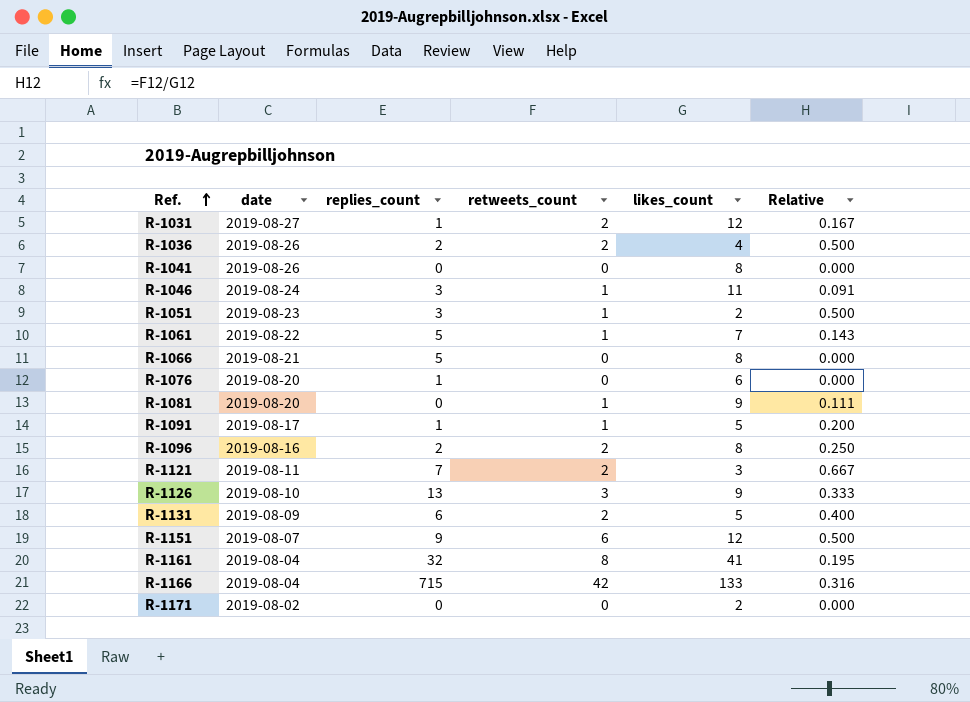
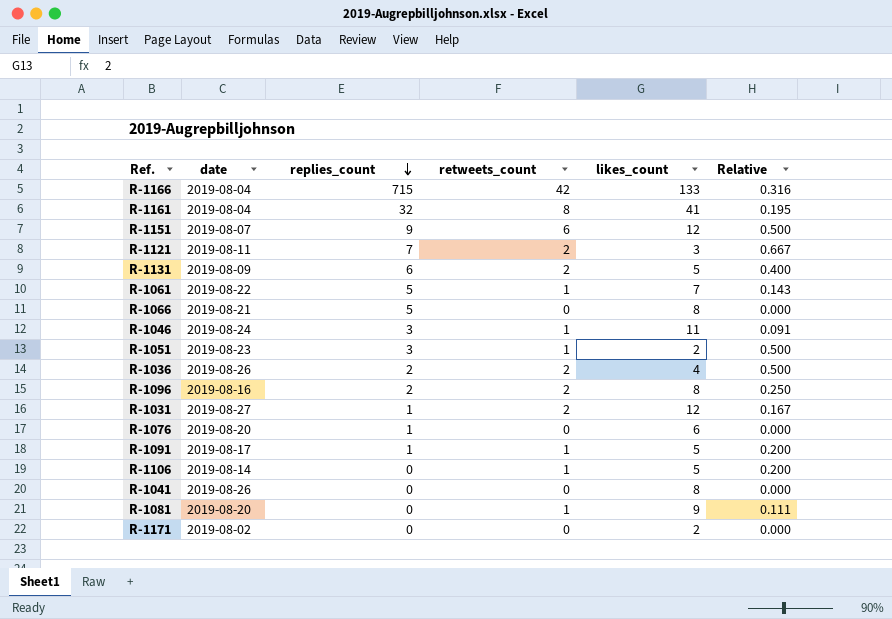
row order: Ref. ascending -> replies_count descending
row R-1126: 2019-08-10 | 13 | 3 | 9 | 0.333 -> none
row R-1106: none -> 2019-08-14 | 0 | 1 | 5 | 0.200

